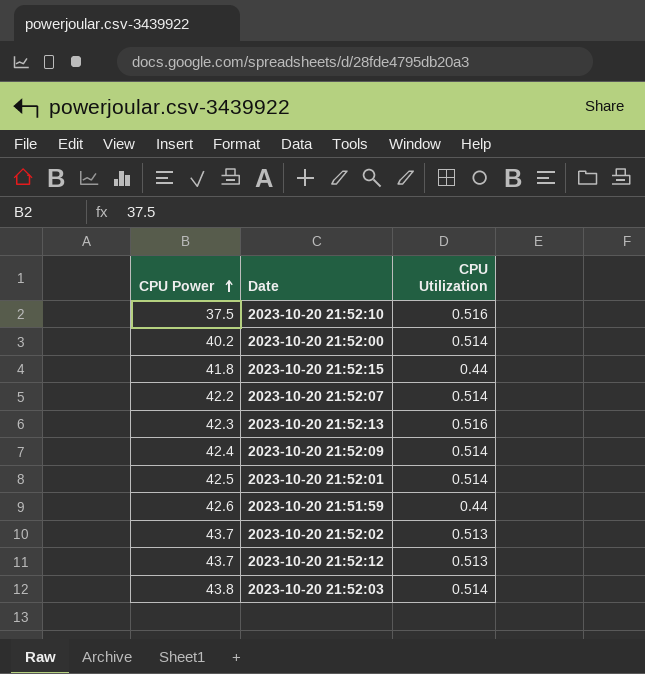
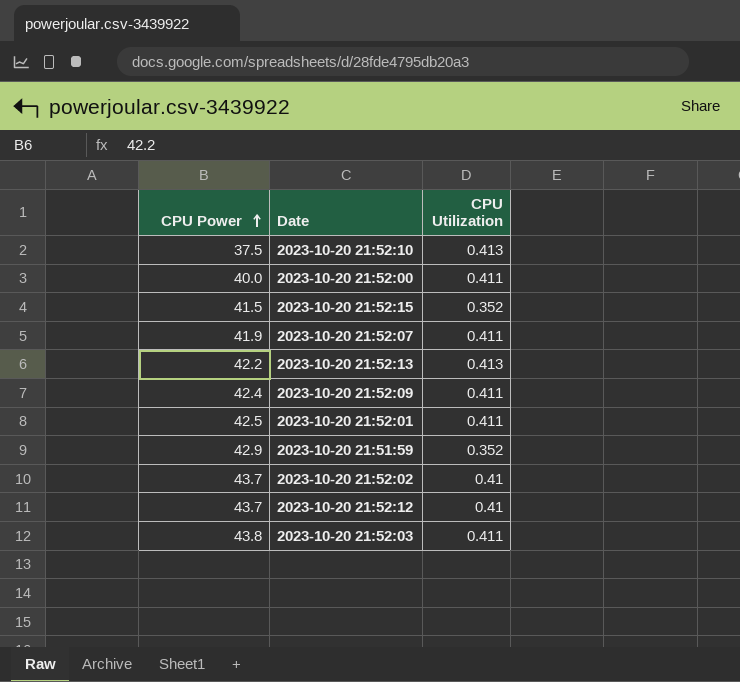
2023-10-20 21:52:10 | CPU Utilization: 0.516 -> 0.413
2023-10-20 21:52:00 | CPU Power: 40.2 -> 40.0
2023-10-20 21:52:00 | CPU Utilization: 0.514 -> 0.411
2023-10-20 21:52:15 | CPU Power: 41.8 -> 41.5
2023-10-20 21:52:15 | CPU Utilization: 0.44 -> 0.352
2023-10-20 21:52:07 | CPU Power: 42.2 -> 41.9
2023-10-20 21:52:07 | CPU Utilization: 0.514 -> 0.411
2023-10-20 21:52:13 | CPU Power: 42.3 -> 42.2
2023-10-20 21:52:13 | CPU Utilization: 0.516 -> 0.413
2023-10-20 21:52:09 | CPU Utilization: 0.514 -> 0.411
2023-10-20 21:52:01 | CPU Utilization: 0.514 -> 0.411
2023-10-20 21:51:59 | CPU Power: 42.6 -> 42.9
2023-10-20 21:51:59 | CPU Utilization: 0.44 -> 0.352
2023-10-20 21:52:02 | CPU Utilization: 0.513 -> 0.41
2023-10-20 21:52:12 | CPU Utilization: 0.513 -> 0.41
2023-10-20 21:52:03 | CPU Utilization: 0.514 -> 0.411

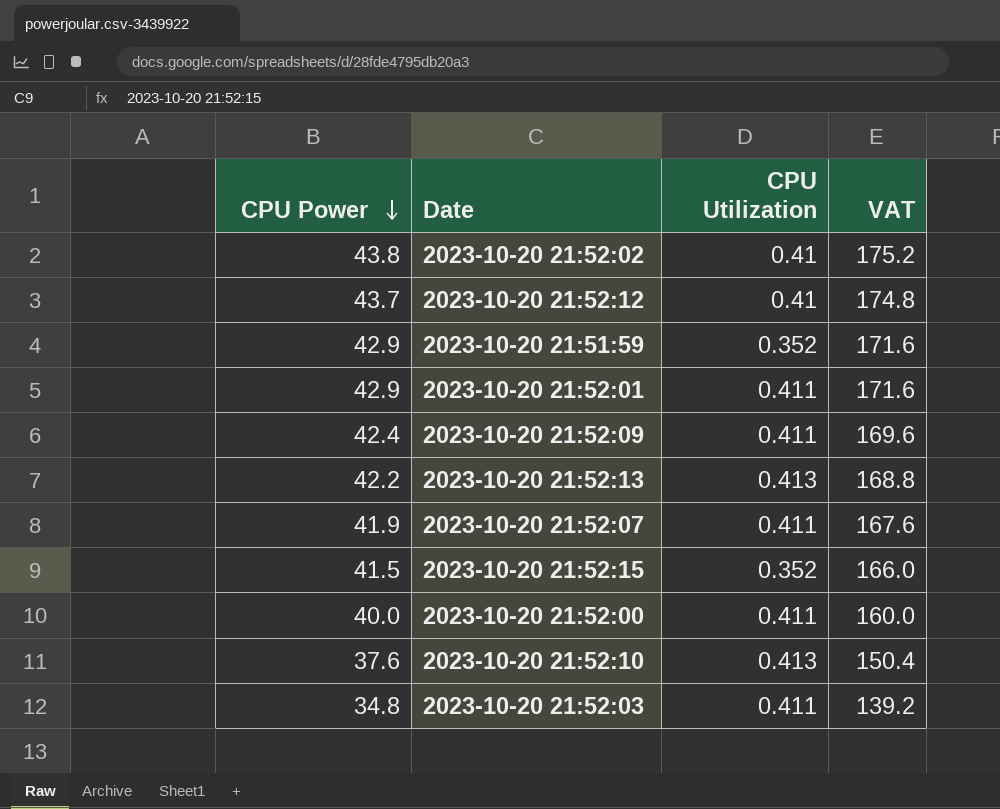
row order: CPU Power ascending -> CPU Power descending
column VAT | formula: none -> [CPU Power] * 4
2023-10-20 21:52:02 | CPU Power: 43.7 -> 43.8
2023-10-20 21:52:01 | CPU Power: 42.5 -> 42.9
2023-10-20 21:52:10 | CPU Power: 37.5 -> 37.6
2023-10-20 21:52:03 | CPU Power: 43.8 -> 34.8

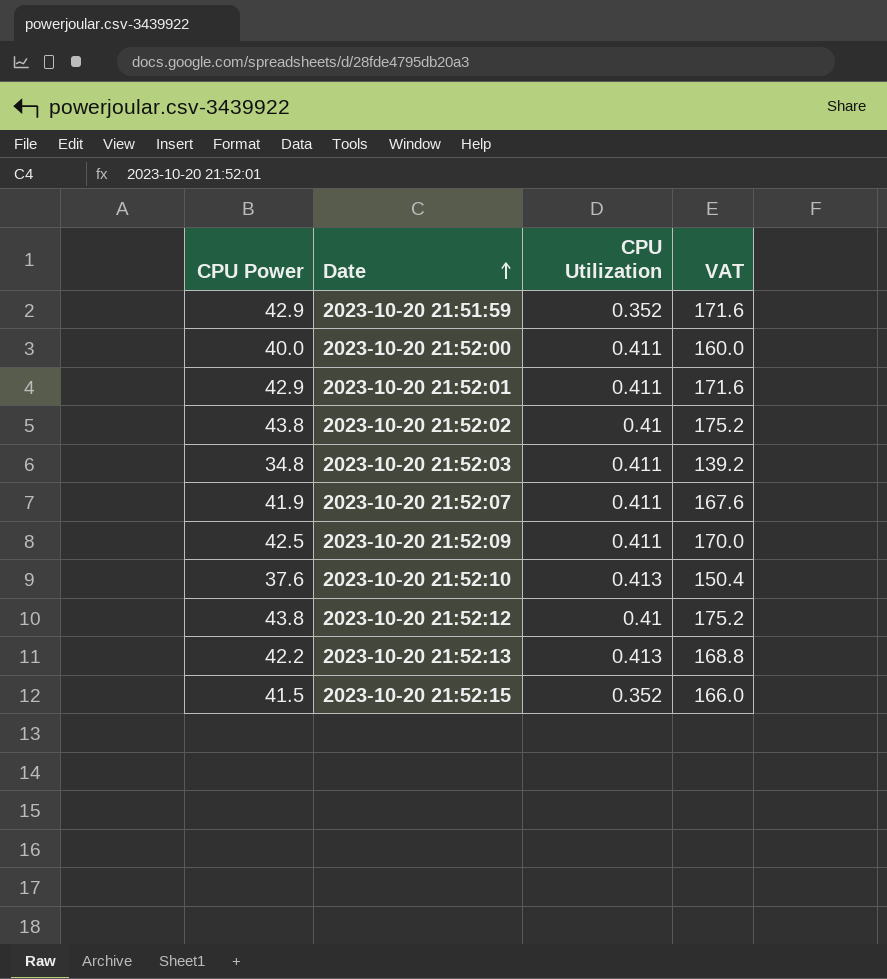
row order: CPU Power descending -> Date ascending
2023-10-20 21:52:09 | CPU Power: 42.4 -> 42.5
2023-10-20 21:52:09 | VAT: 169.6 -> 170.0
2023-10-20 21:52:12 | CPU Power: 43.7 -> 43.8
2023-10-20 21:52:12 | VAT: 174.8 -> 175.2

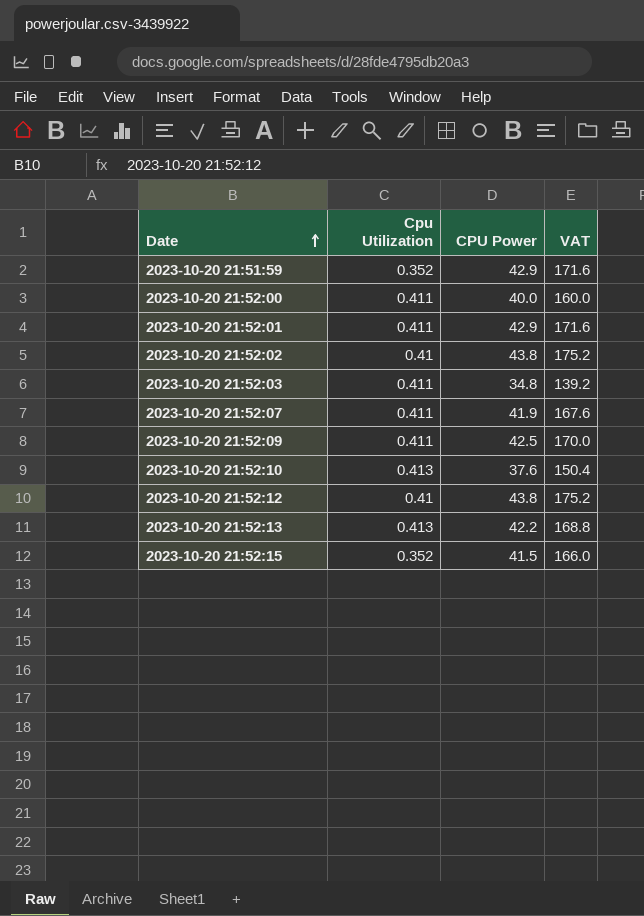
column name: CPU Utilization -> Cpu Utilization
column CPU Power | position: 1 -> 3

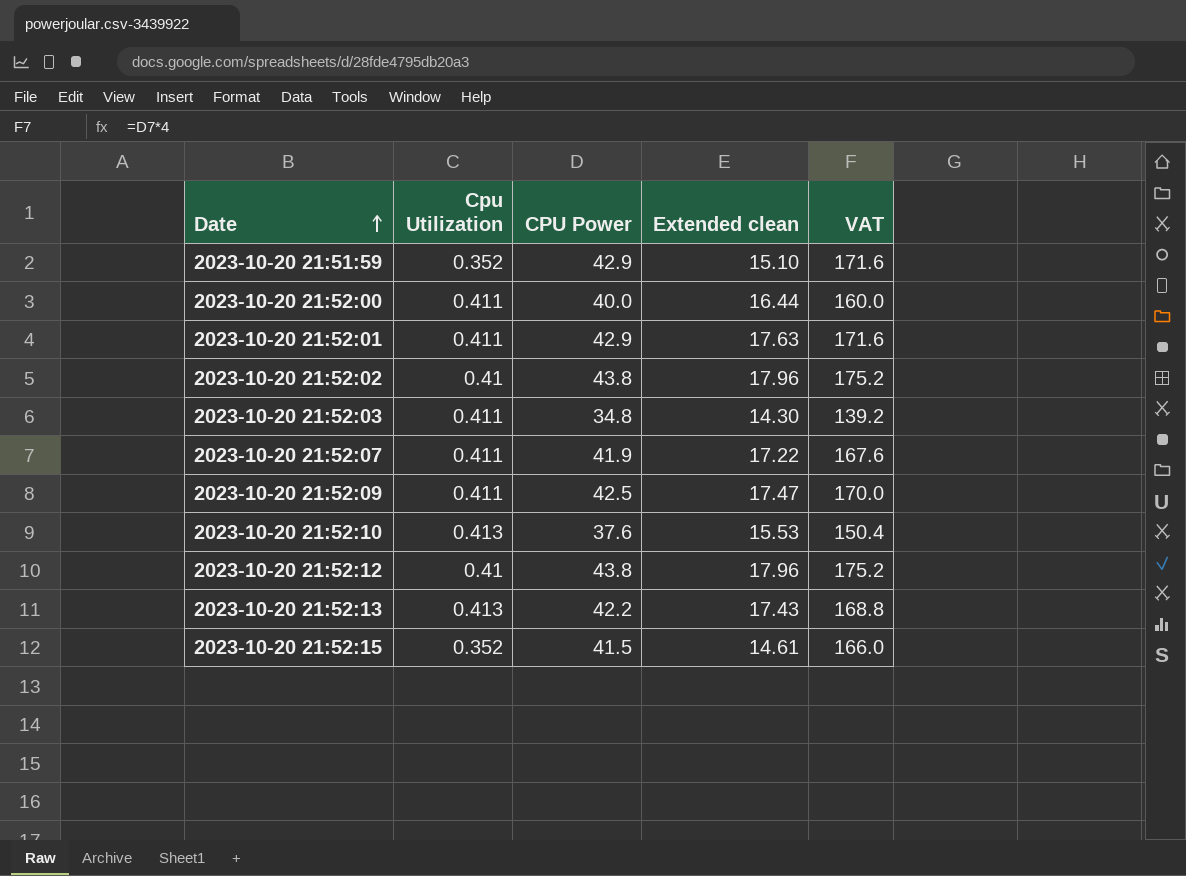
column Extended clean | formula: none -> [Cpu Utilization] * [CPU Power]

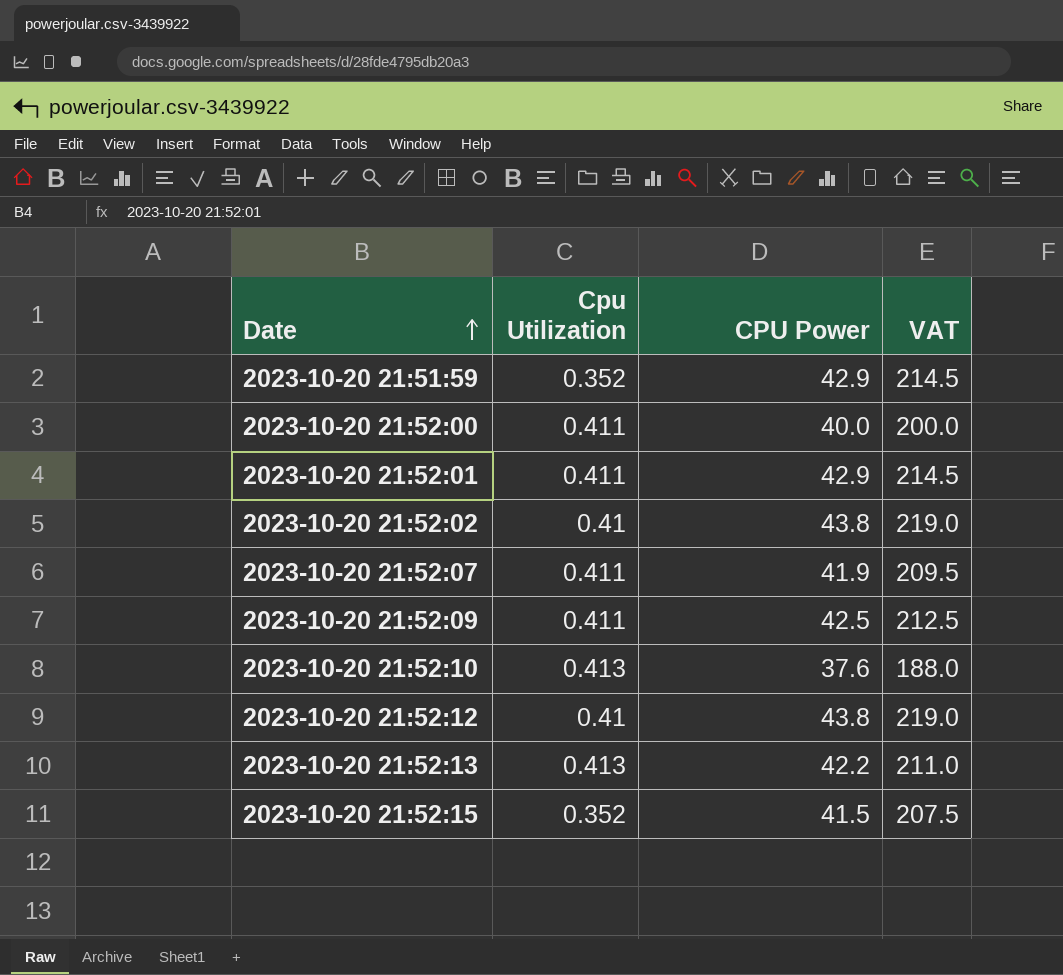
column Extended clean | formula: [Cpu Utilization] * [CPU Power] -> none
column VAT | formula: [CPU Power] * 4 -> [CPU Power] * 5
row 2023-10-20 21:52:03: 0.411 | 34.8 | 14.30 | 139.2 -> none

